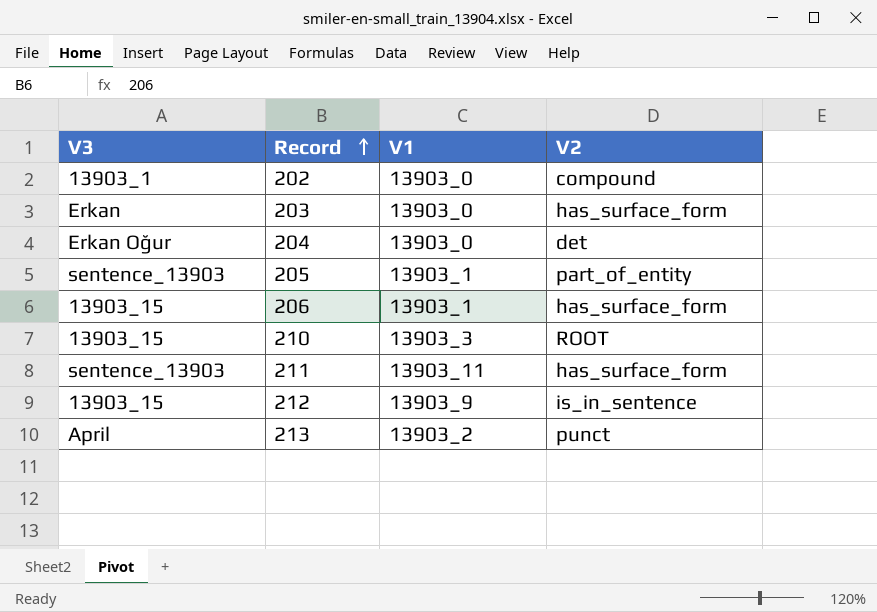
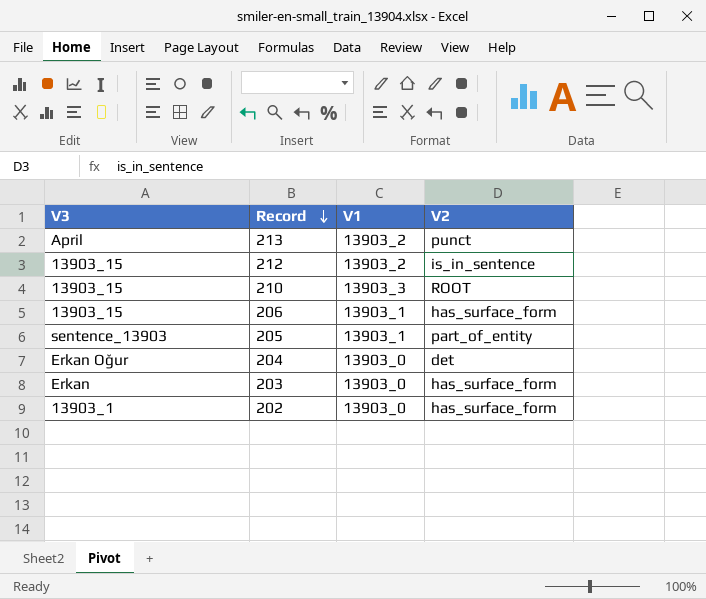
row order: Record ascending -> Record descending
row 211: sentence_13903 | 13903_11 | has_surface_form -> none
212 | V1: 13903_9 -> 13903_2
202 | V2: compound -> has_surface_form

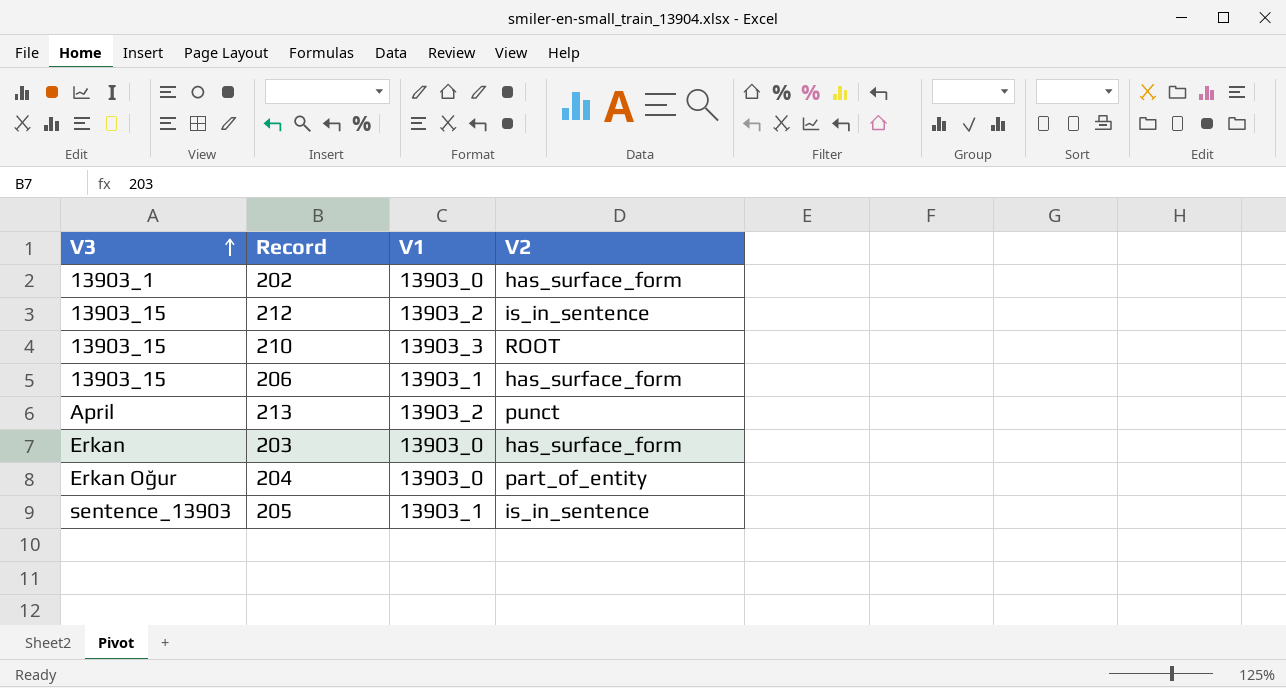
row order: Record descending -> V3 ascending
204 | V2: det -> part_of_entity
205 | V2: part_of_entity -> is_in_sentence

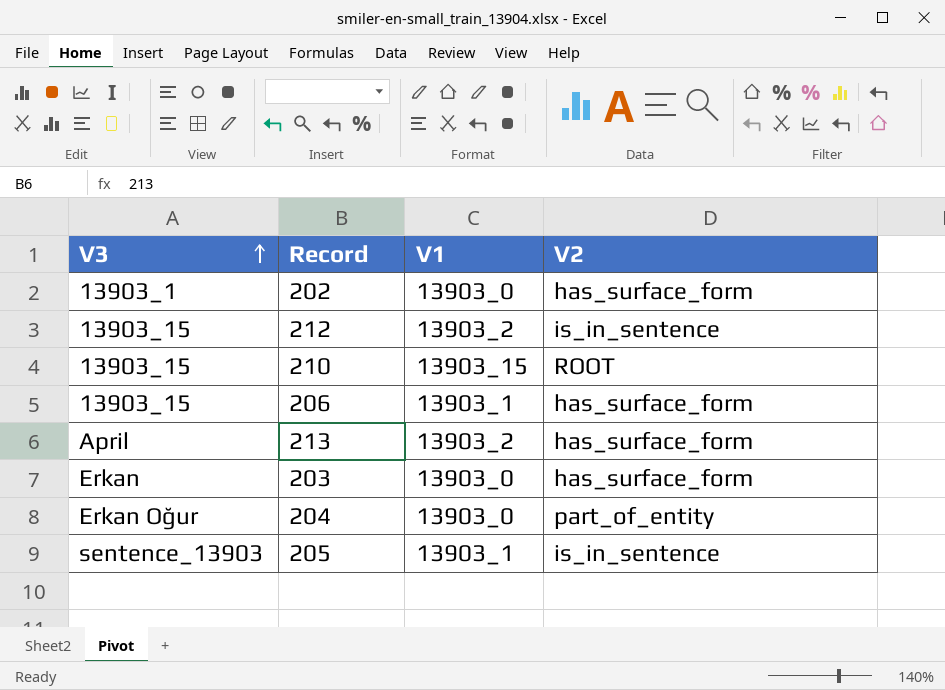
210 | V1: 13903_3 -> 13903_15
213 | V2: punct -> has_surface_form

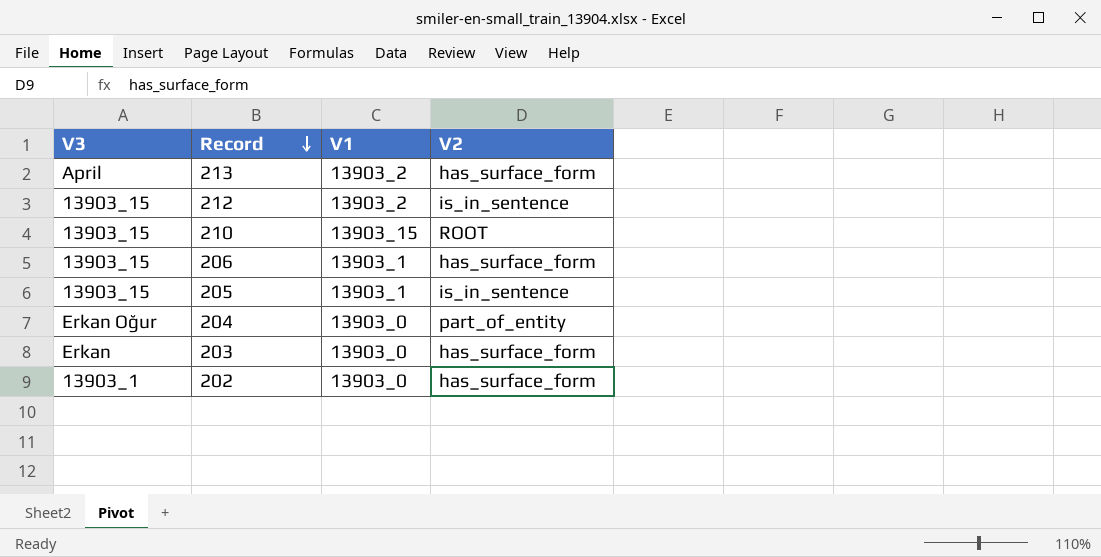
row order: V3 ascending -> Record descending
205 | V3: sentence_13903 -> 13903_15

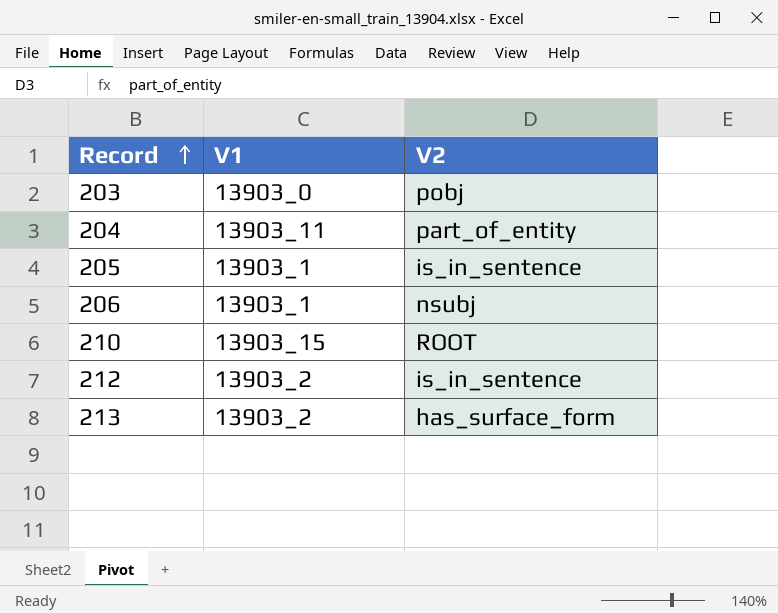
row order: Record descending -> Record ascending
column V3 | position: 1 -> none
row 202: 13903_1 | 13903_0 | has_surface_form -> none
203 | V2: has_surface_form -> pobj
204 | V1: 13903_0 -> 13903_11
206 | V2: has_surface_form -> nsubj

